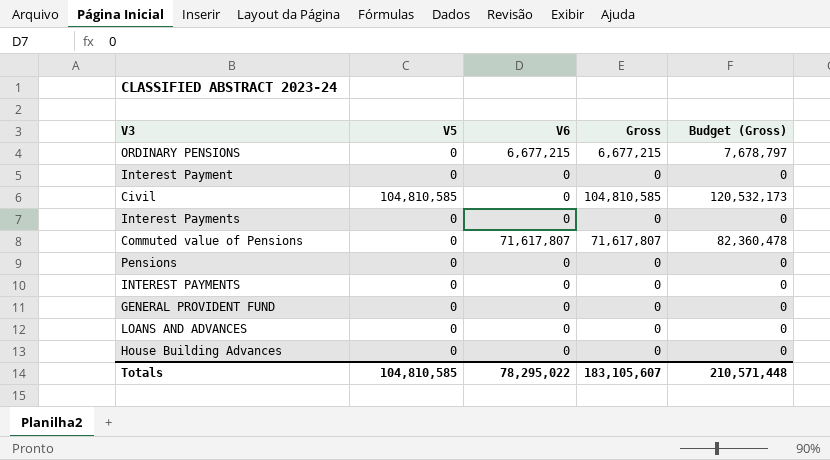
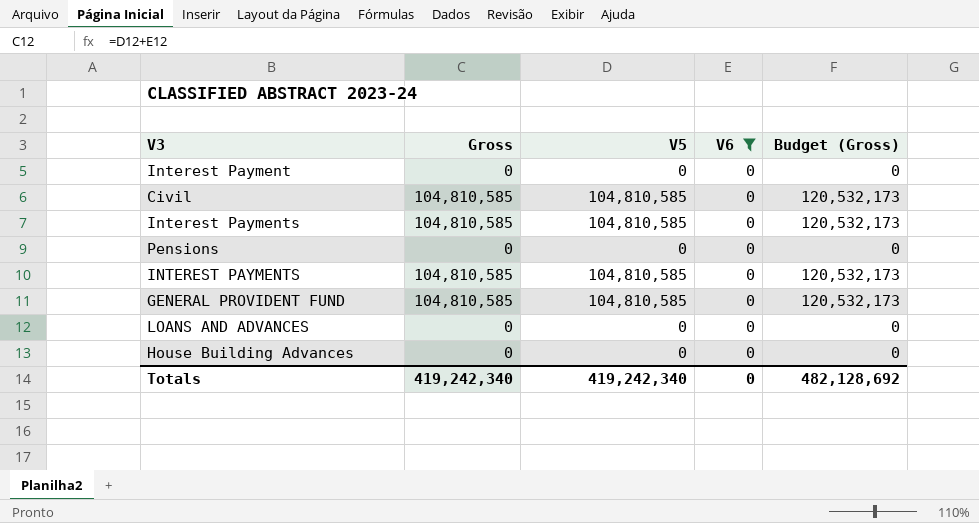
filter: none -> V6 = 0
column Gross | position: 4 -> 2
Interest Payments | Gross: 0 -> 104,810,585
Interest Payments | V5: 0 -> 104,810,585
Interest Payments | Budget (Gross): 0 -> 120,532,173
INTEREST PAYMENTS | Gross: 0 -> 104,810,585
INTEREST PAYMENTS | V5: 0 -> 104,810,585
INTEREST PAYMENTS | Budget (Gross): 0 -> 120,532,173
GENERAL PROVIDENT FUND | Gross: 0 -> 104,810,585
GENERAL PROVIDENT FUND | V5: 0 -> 104,810,585
GENERAL PROVIDENT FUND | Budget (Gross): 0 -> 120,532,173
Totals | Gross: 183,105,607 -> 419,242,340
Totals | V5: 104,810,585 -> 419,242,340
Totals | V6: 78,295,022 -> 0
Totals | Budget (Gross): 210,571,448 -> 482,128,692

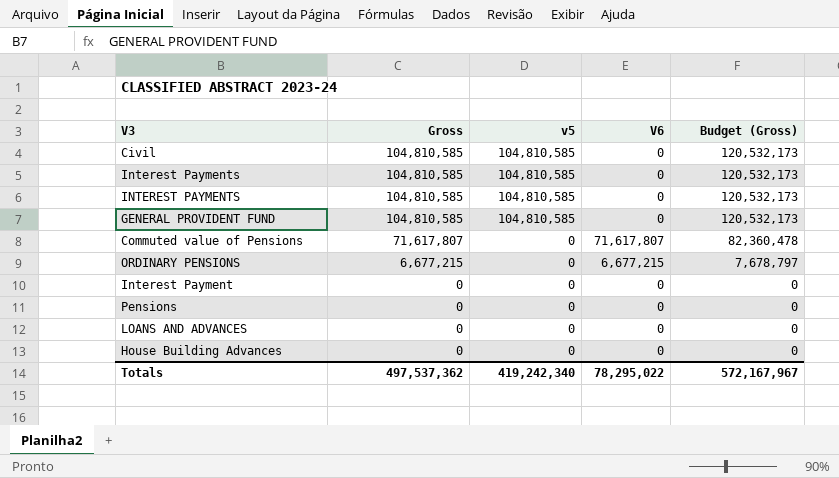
filter: V6 = 0 -> none
row order: none -> Gross descending
column name: V5 -> v5
Totals | Gross: 419,242,340 -> 497,537,362
Totals | V6: 0 -> 78,295,022
Totals | Budget (Gross): 482,128,692 -> 572,167,967

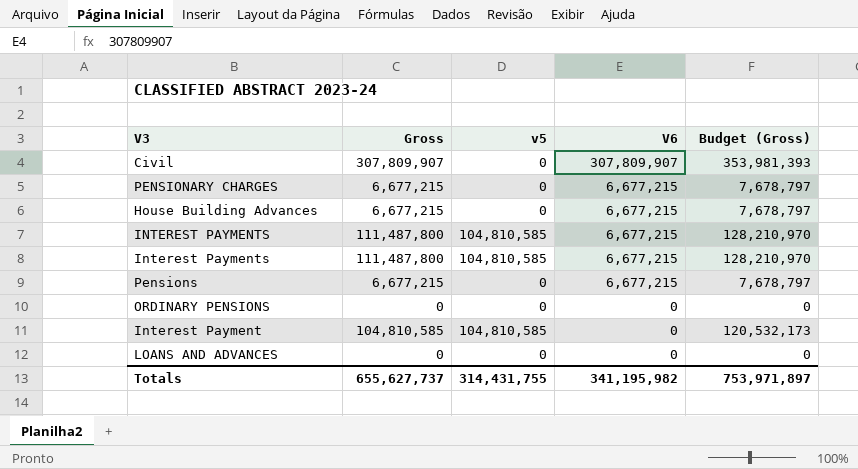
row order: Gross descending -> V6 descending
row GENERAL PROVIDENT FUND: 104,810,585 | 104,810,585 | 0 | 120,532,173 -> none
row Commuted value of Pensions: 71,617,807 | 0 | 71,617,807 | 82,360,478 -> none
Civil | Gross: 104,810,585 -> 307,809,907
Civil | v5: 104,810,585 -> 0
Civil | V6: 0 -> 307,809,907
Civil | Budget (Gross): 120,532,173 -> 353,981,393
row PENSIONARY CHARGES: none -> 6,677,215 | 0 | 6,677,215 | 7,678,797
House Building Advances | Gross: 0 -> 6,677,215
House Building Advances | V6: 0 -> 6,677,215
House Building Advances | Budget (Gross): 0 -> 7,678,797
INTEREST PAYMENTS | Gross: 104,810,585 -> 111,487,800
INTEREST PAYMENTS | V6: 0 -> 6,677,215
INTEREST PAYMENTS | Budget (Gross): 120,532,173 -> 128,210,970
Interest Payments | Gross: 104,810,585 -> 111,487,800
Interest Payments | V6: 0 -> 6,677,215
Interest Payments | Budget (Gross): 120,532,173 -> 128,210,970
Pensions | Gross: 0 -> 6,677,215
Pensions | V6: 0 -> 6,677,215
Pensions | Budget (Gross): 0 -> 7,678,797
ORDINARY PENSIONS | Gross: 6,677,215 -> 0
ORDINARY PENSIONS | V6: 6,677,215 -> 0
ORDINARY PENSIONS | Budget (Gross): 7,678,797 -> 0
Interest Payment | Gross: 0 -> 104,810,585
Interest Payment | v5: 0 -> 104,810,585
Interest Payment | Budget (Gross): 0 -> 120,532,173
Totals | Gross: 497,537,362 -> 655,627,737
Totals | v5: 419,242,340 -> 314,431,755
Totals | V6: 78,295,022 -> 341,195,982
Totals | Budget (Gross): 572,167,967 -> 753,971,897

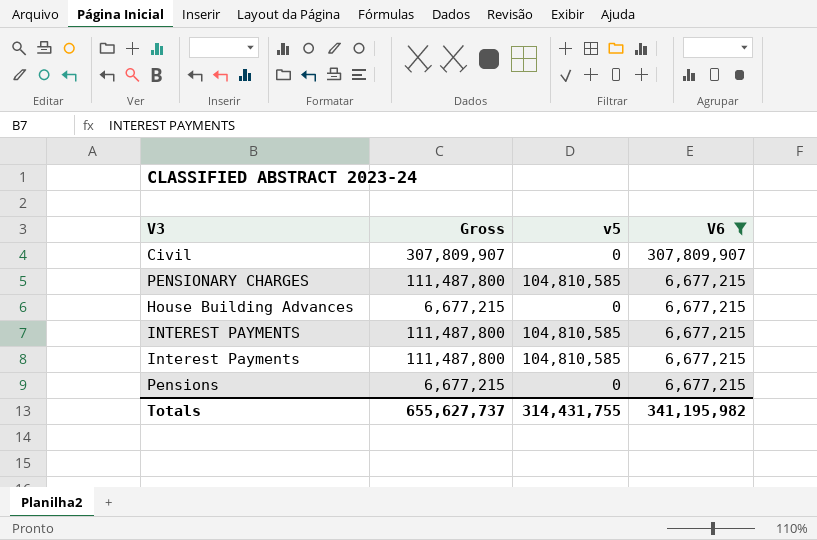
filter: none -> V6 != 0
column Budget (Gross) | formula: [Gross] * 1.15 -> none
PENSIONARY CHARGES | Gross: 6,677,215 -> 111,487,800
PENSIONARY CHARGES | v5: 0 -> 104,810,585

